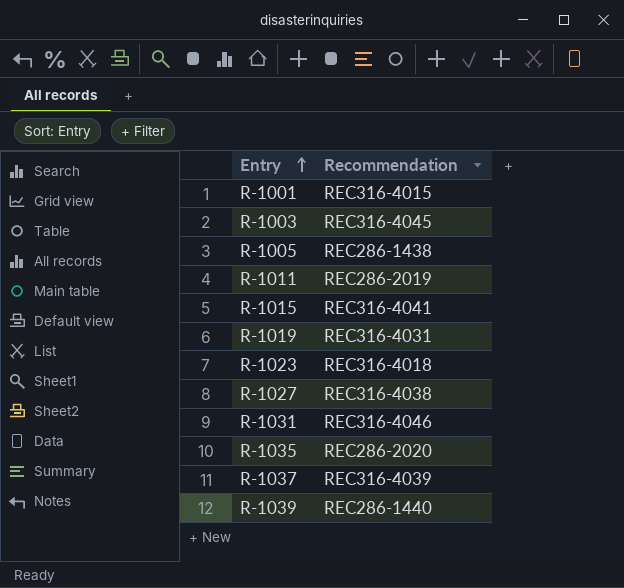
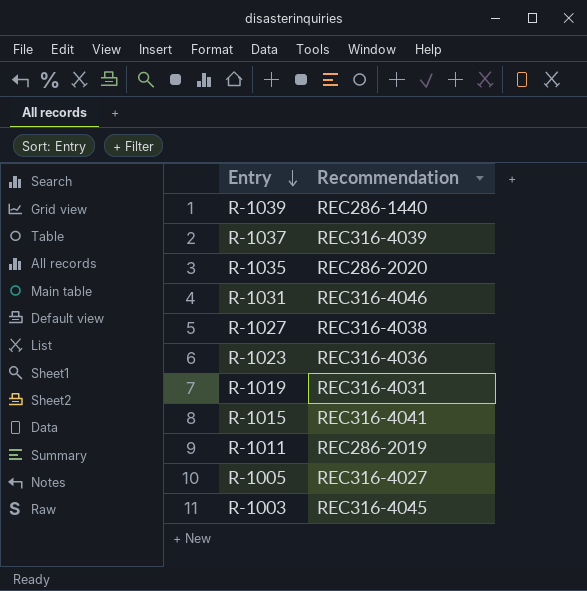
row order: Entry ascending -> Entry descending
row R-1001: REC316-4015 -> none
R-1023 | Recommendation: REC316-4018 -> REC316-4036
R-1005 | Recommendation: REC286-1438 -> REC316-4027

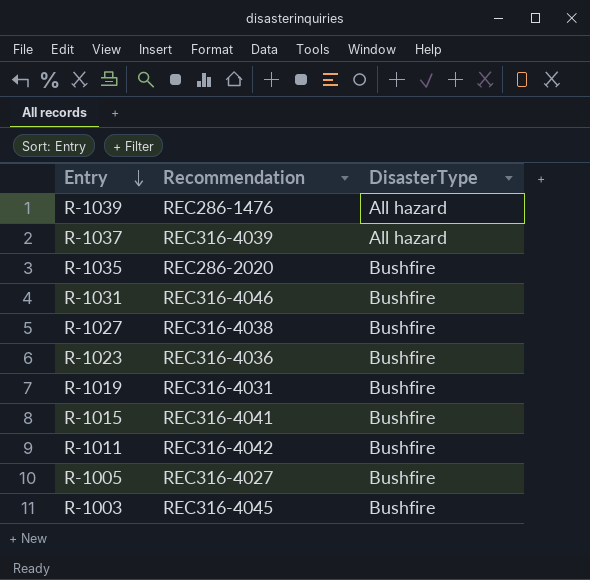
column DisasterType | position: none -> 3
R-1039 | Recommendation: REC286-1440 -> REC286-1476
R-1011 | Recommendation: REC286-2019 -> REC316-4042

